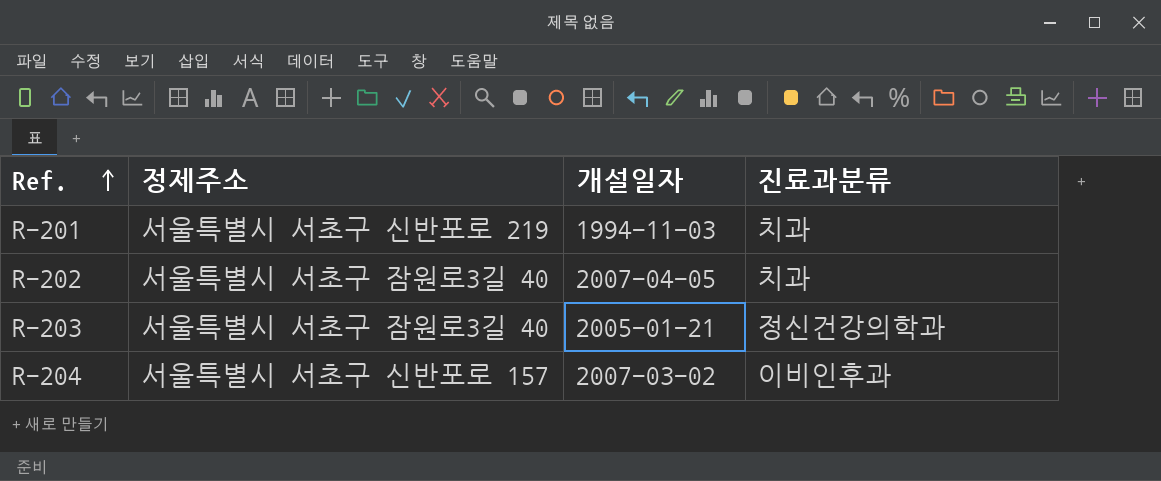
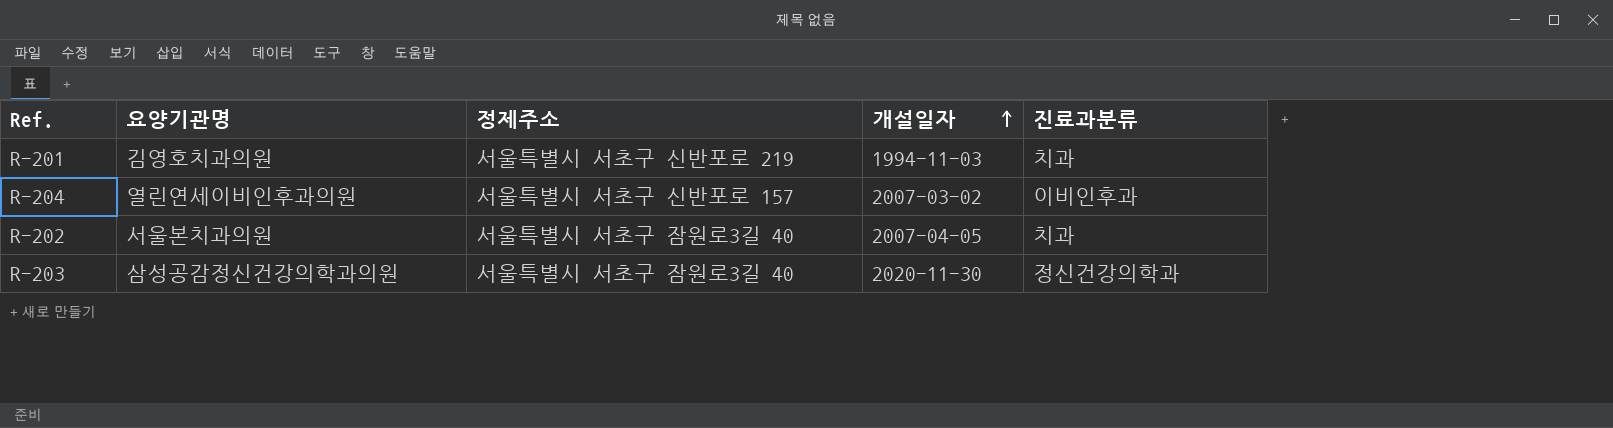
row order: Ref. ascending -> 개설일자 ascending
column 요양기관명 | position: none -> 2
R-203 | 개설일자: 2005-01-21 -> 2020-11-30

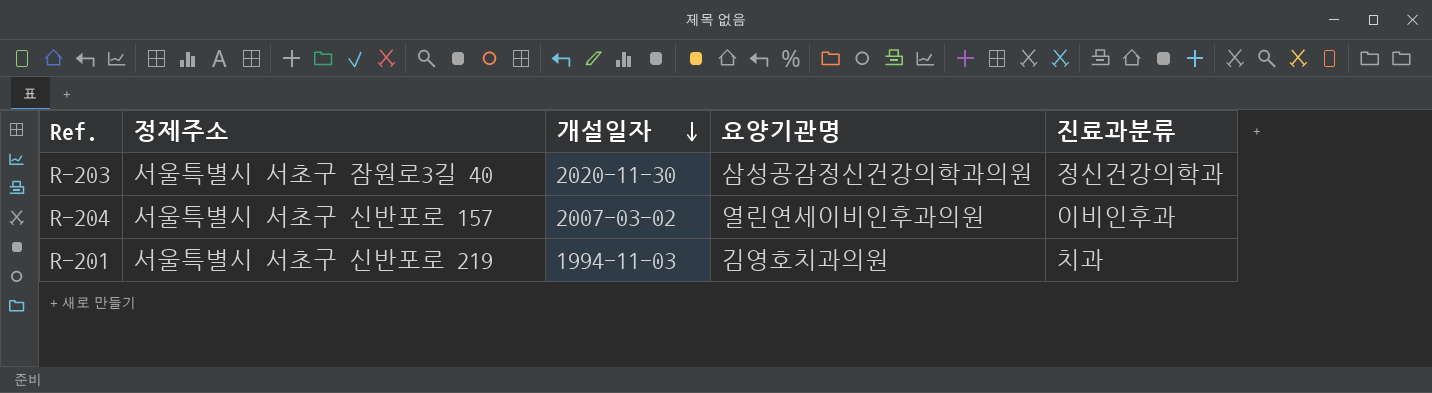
row order: 개설일자 ascending -> 개설일자 descending
column 요양기관명 | position: 2 -> 4
row R-202: 서울본치과의원 | 서울특별시 서초구 잠원로3길 40 | 2007-04-05 | 치과 -> none

